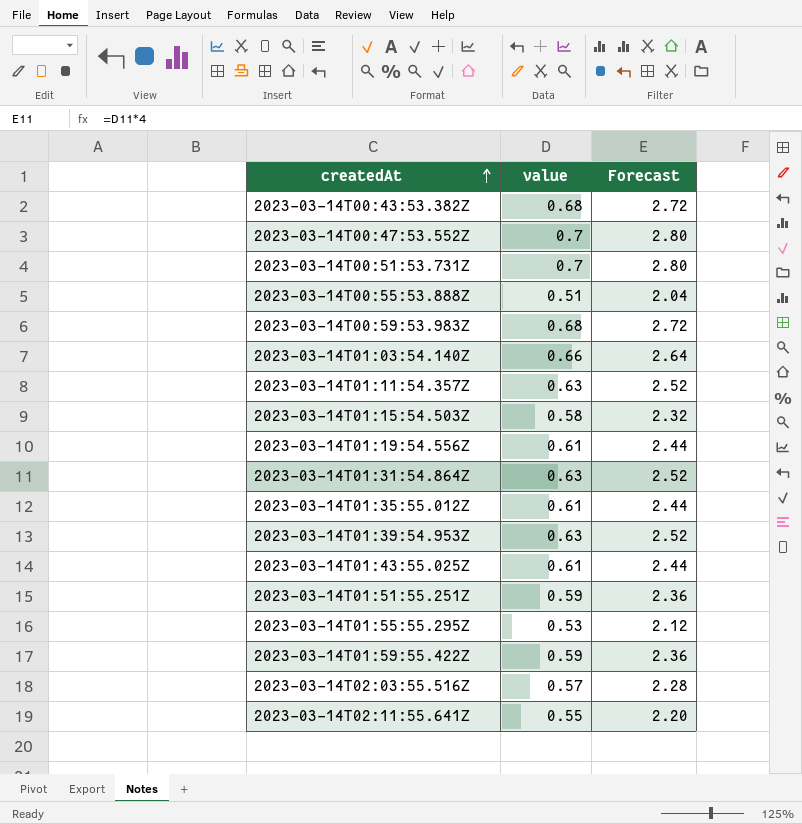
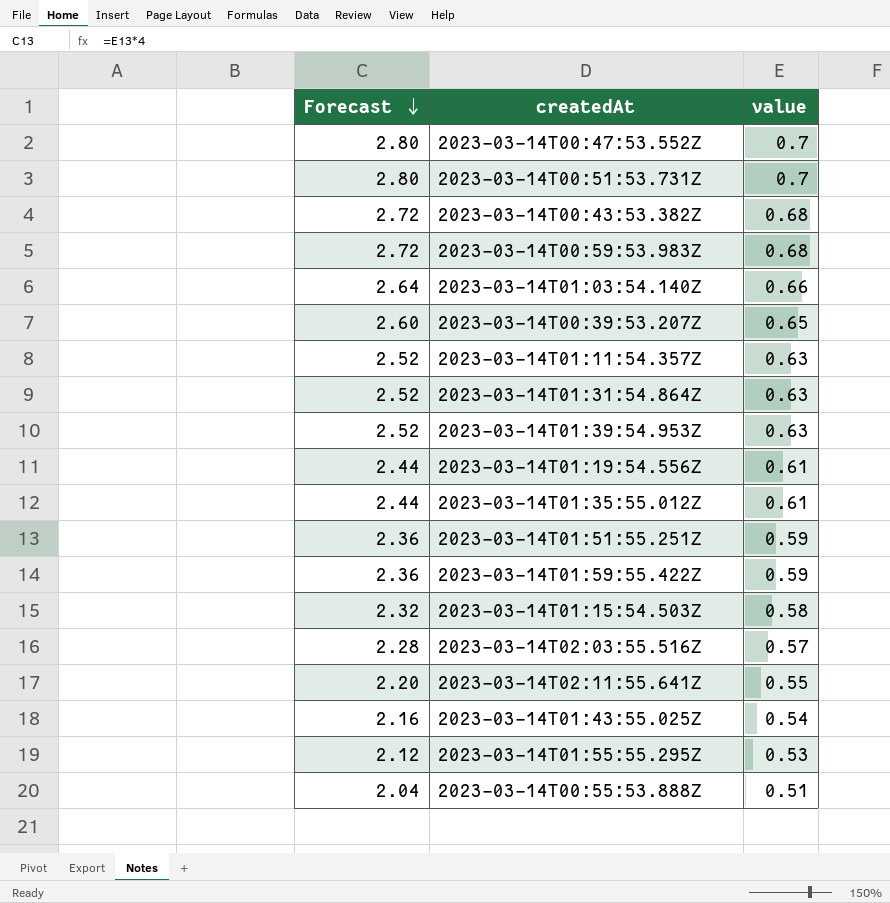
row order: createdAt ascending -> Forecast descending
column Forecast | position: 3 -> 1
row 2023-03-14T00:39:53.207Z: none -> 2.60 | 0.65
2023-03-14T01:43:55.025Z | Forecast: 2.44 -> 2.16
2023-03-14T01:43:55.025Z | value: 0.61 -> 0.54

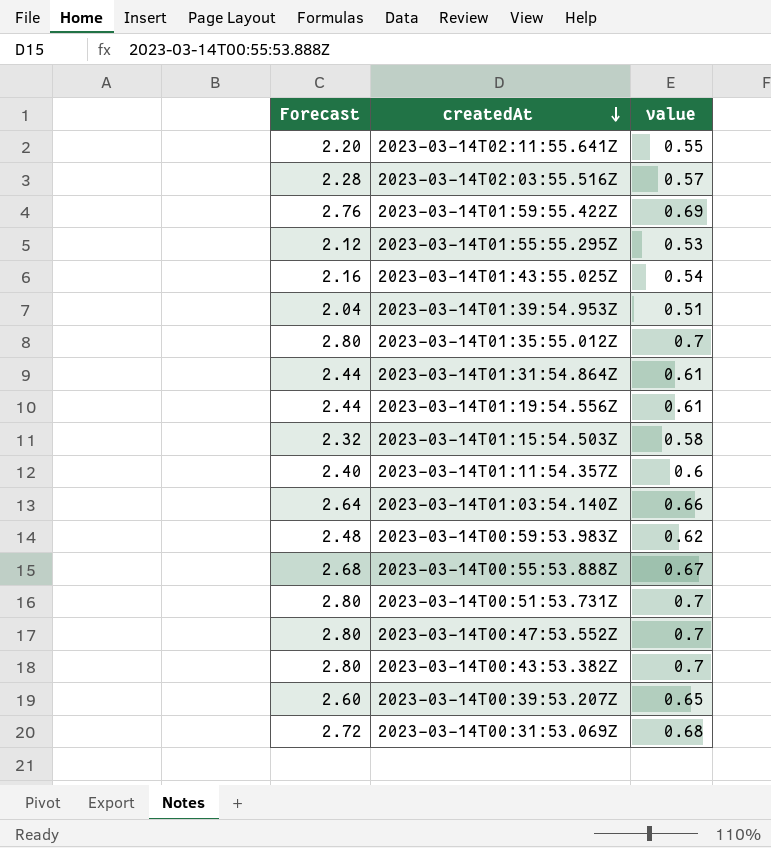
row order: Forecast descending -> createdAt descending
row 2023-03-14T01:51:55.251Z: 2.36 | 0.59 -> none
2023-03-14T01:59:55.422Z | Forecast: 2.36 -> 2.76
2023-03-14T01:59:55.422Z | value: 0.59 -> 0.69
2023-03-14T01:39:54.953Z | Forecast: 2.52 -> 2.04
2023-03-14T01:39:54.953Z | value: 0.63 -> 0.51
2023-03-14T01:35:55.012Z | Forecast: 2.44 -> 2.80
2023-03-14T01:35:55.012Z | value: 0.61 -> 0.7
2023-03-14T01:31:54.864Z | Forecast: 2.52 -> 2.44
2023-03-14T01:31:54.864Z | value: 0.63 -> 0.61
2023-03-14T01:11:54.357Z | Forecast: 2.52 -> 2.40
2023-03-14T01:11:54.357Z | value: 0.63 -> 0.6
2023-03-14T00:59:53.983Z | Forecast: 2.72 -> 2.48
2023-03-14T00:59:53.983Z | value: 0.68 -> 0.62
2023-03-14T00:55:53.888Z | Forecast: 2.04 -> 2.68
2023-03-14T00:55:53.888Z | value: 0.51 -> 0.67
2023-03-14T00:43:53.382Z | Forecast: 2.72 -> 2.80
2023-03-14T00:43:53.382Z | value: 0.68 -> 0.7
row 2023-03-14T00:31:53.069Z: none -> 2.72 | 0.68

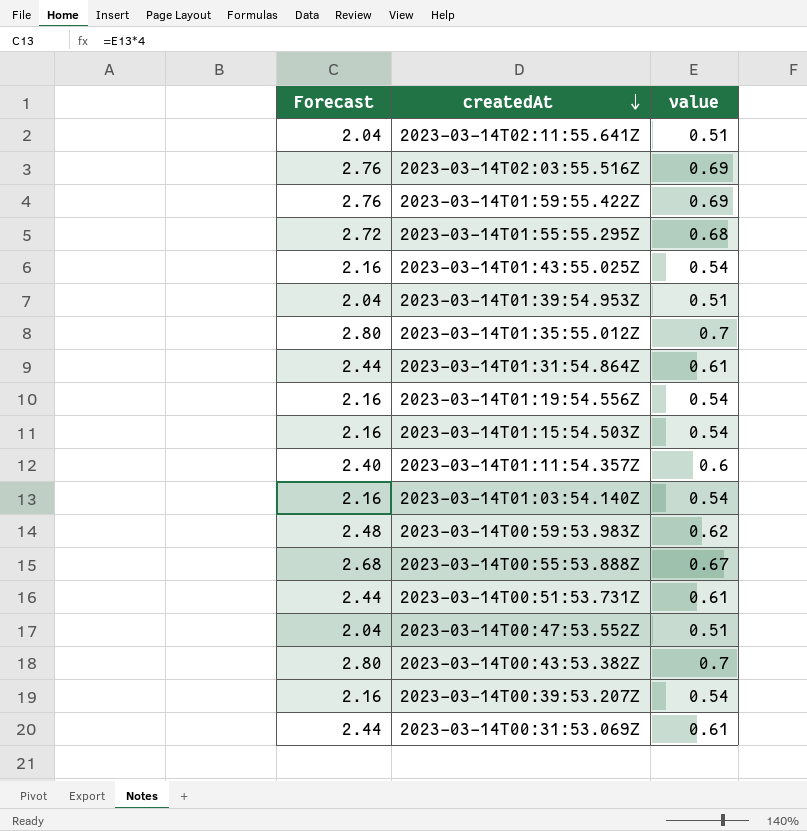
2023-03-14T02:11:55.641Z | Forecast: 2.20 -> 2.04
2023-03-14T02:11:55.641Z | value: 0.55 -> 0.51
2023-03-14T02:03:55.516Z | Forecast: 2.28 -> 2.76
2023-03-14T02:03:55.516Z | value: 0.57 -> 0.69
2023-03-14T01:55:55.295Z | Forecast: 2.12 -> 2.72
2023-03-14T01:55:55.295Z | value: 0.53 -> 0.68
2023-03-14T01:19:54.556Z | Forecast: 2.44 -> 2.16
2023-03-14T01:19:54.556Z | value: 0.61 -> 0.54
2023-03-14T01:15:54.503Z | Forecast: 2.32 -> 2.16
2023-03-14T01:15:54.503Z | value: 0.58 -> 0.54
2023-03-14T01:03:54.140Z | Forecast: 2.64 -> 2.16
2023-03-14T01:03:54.140Z | value: 0.66 -> 0.54
2023-03-14T00:51:53.731Z | Forecast: 2.80 -> 2.44
2023-03-14T00:51:53.731Z | value: 0.7 -> 0.61
2023-03-14T00:47:53.552Z | Forecast: 2.80 -> 2.04
2023-03-14T00:47:53.552Z | value: 0.7 -> 0.51
2023-03-14T00:39:53.207Z | Forecast: 2.60 -> 2.16
2023-03-14T00:39:53.207Z | value: 0.65 -> 0.54
2023-03-14T00:31:53.069Z | Forecast: 2.72 -> 2.44
2023-03-14T00:31:53.069Z | value: 0.68 -> 0.61

